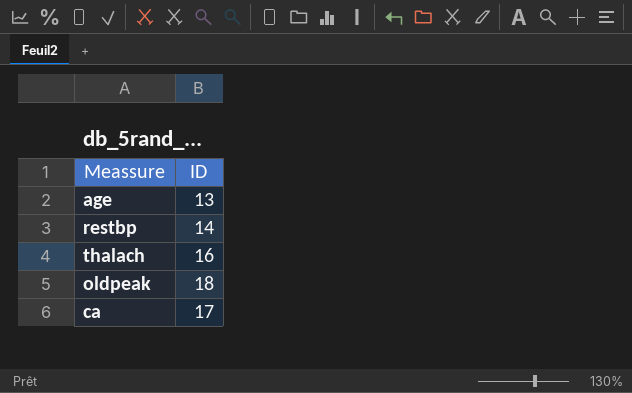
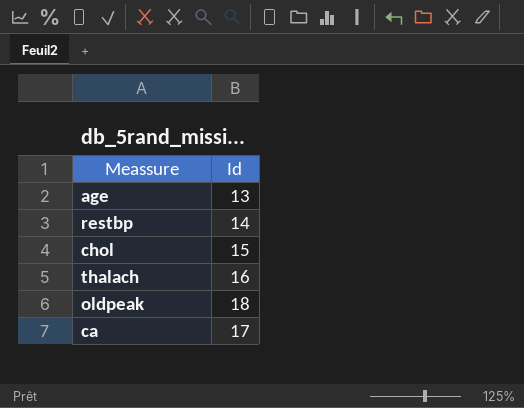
column name: ID -> Id
row chol: none -> 15

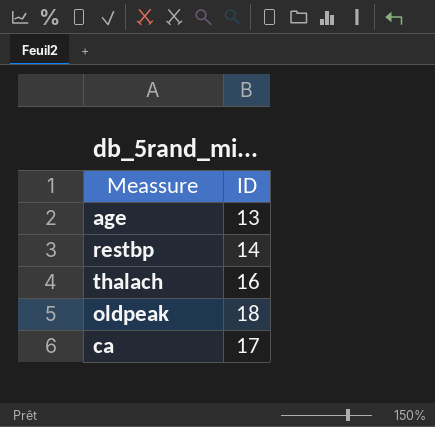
column name: Id -> ID
row chol: 15 -> none

